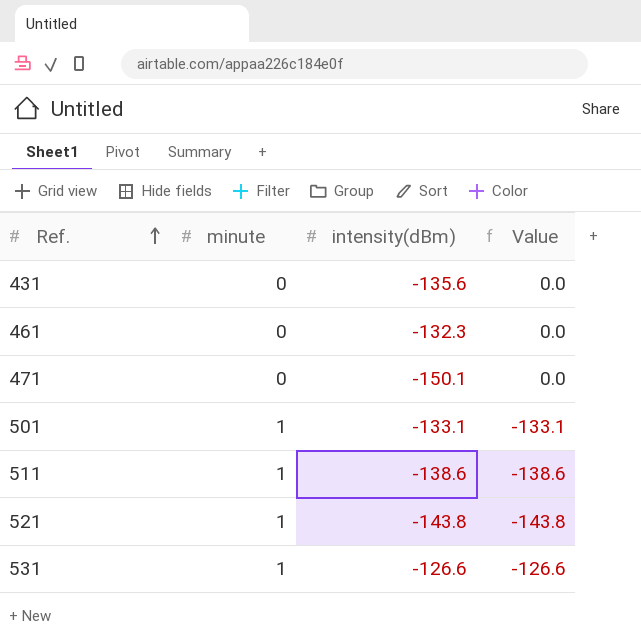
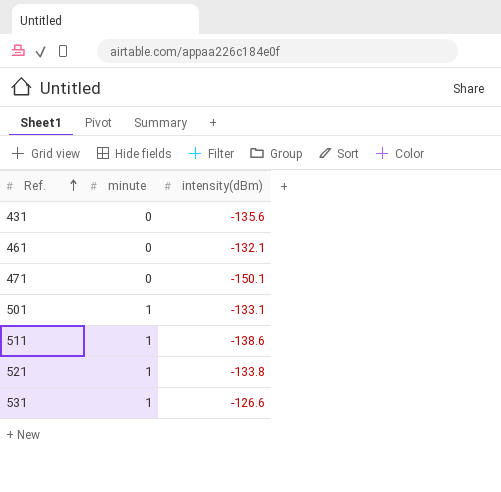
column Value | formula: [minute] * [intensity(dBm)] -> none
461 | intensity(dBm): -132.3 -> -132.1
521 | intensity(dBm): -143.8 -> -133.8

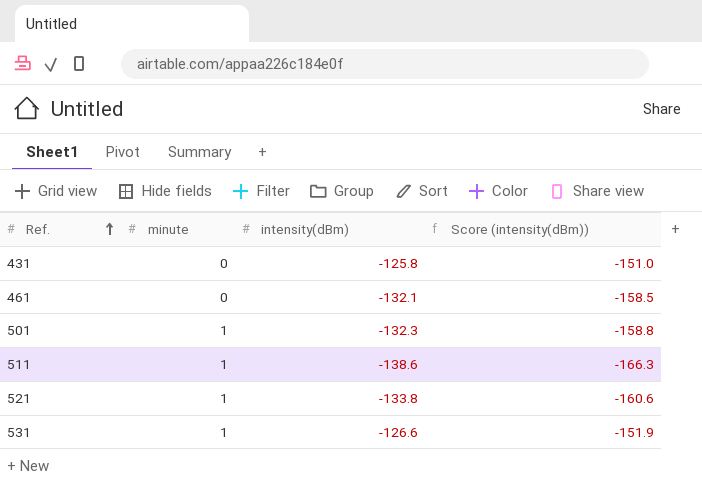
column Score (intensity(dBm)) | formula: none -> [intensity(dBm)] * 1.2
row 471: 0 | -150.1 -> none
431 | intensity(dBm): -135.6 -> -125.8
501 | intensity(dBm): -133.1 -> -132.3

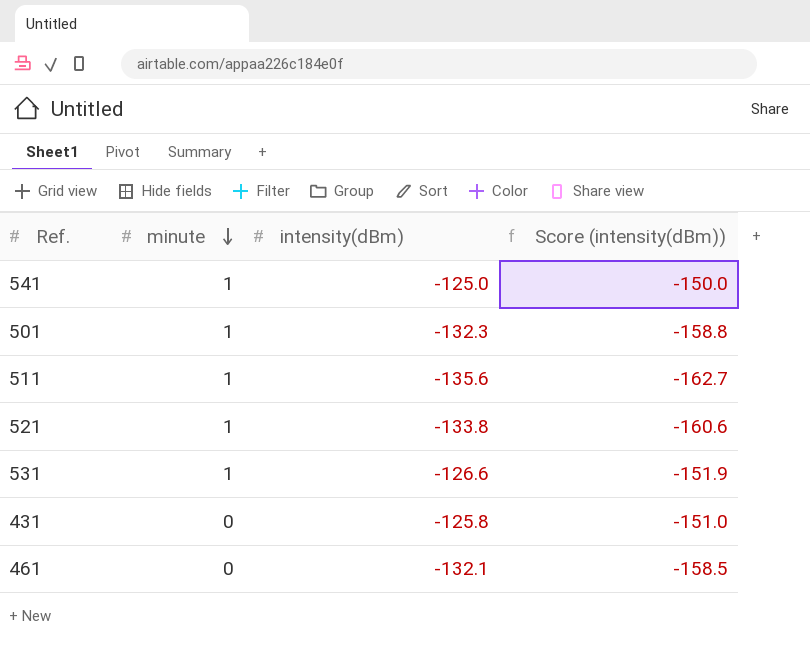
row order: Ref. ascending -> minute descending
row 541: none -> 1 | -125.0 | -150.0
511 | intensity(dBm): -138.6 -> -135.6
511 | Score (intensity(dBm)): -166.3 -> -162.7

